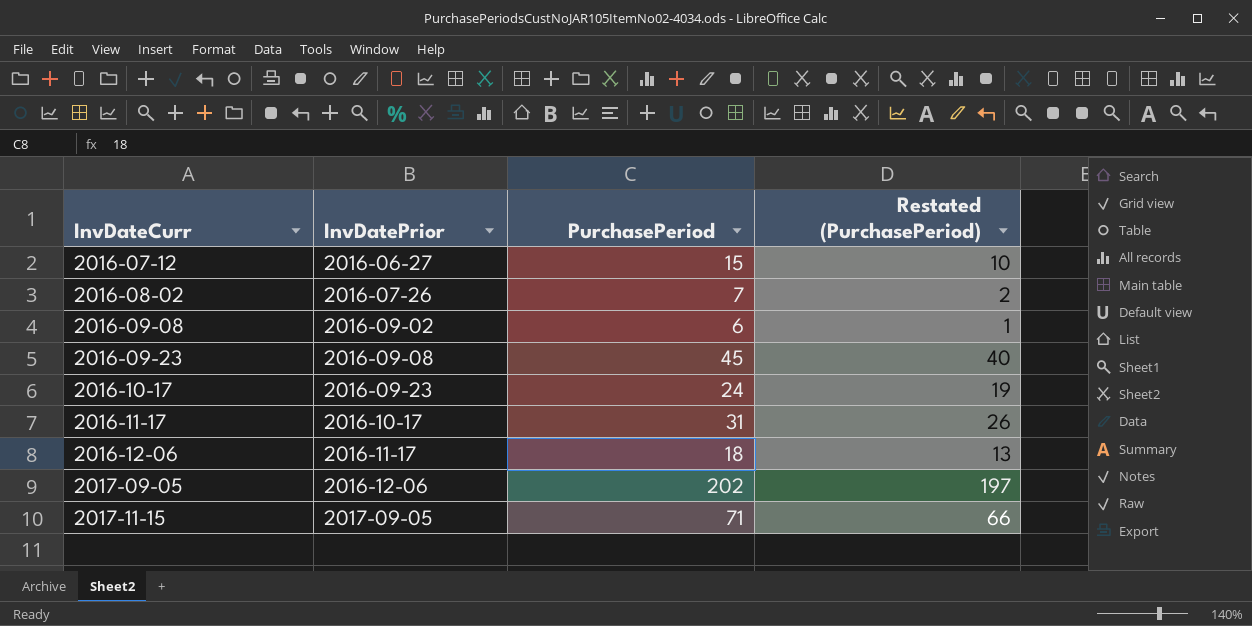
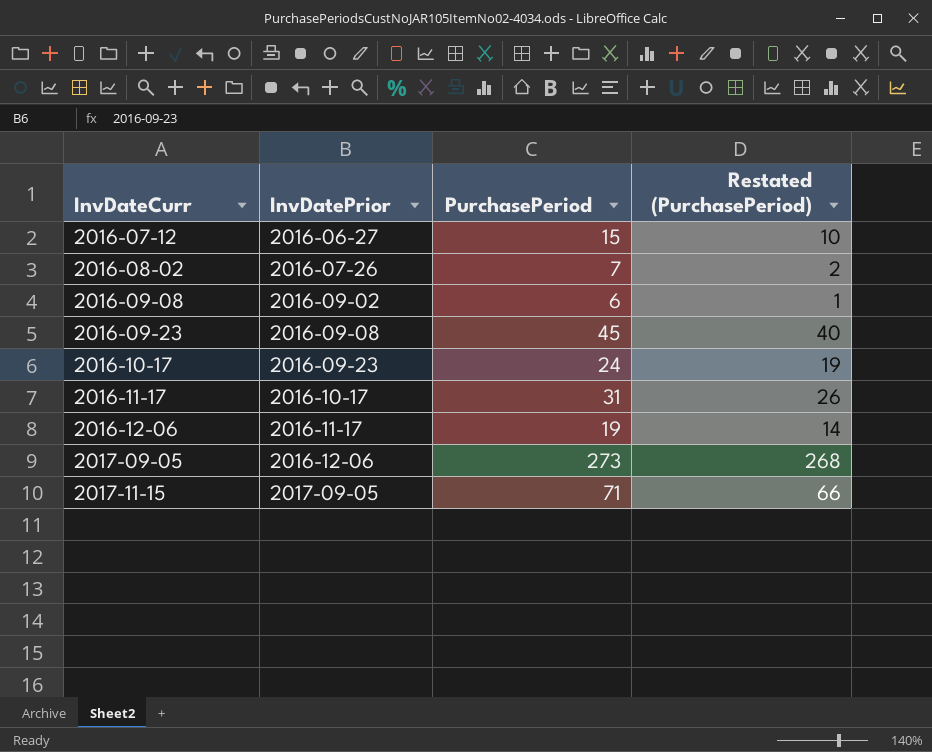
2016-12-06 | PurchasePeriod: 18 -> 19
2016-12-06 | Restated (PurchasePeriod): 13 -> 14
2017-09-05 | PurchasePeriod: 202 -> 273
2017-09-05 | Restated (PurchasePeriod): 197 -> 268

